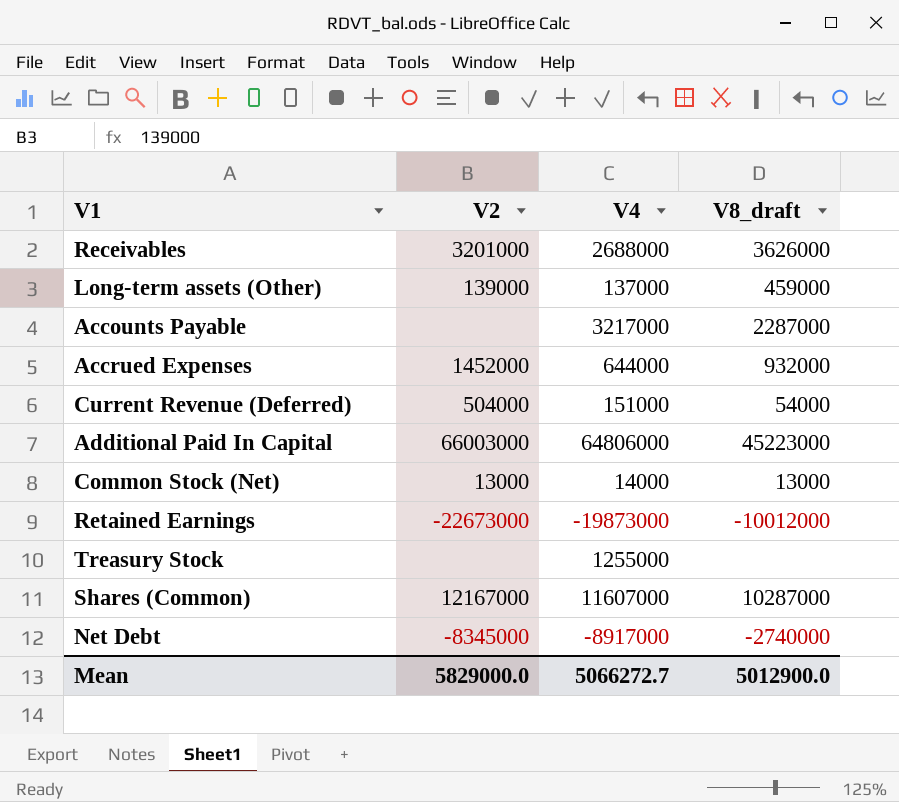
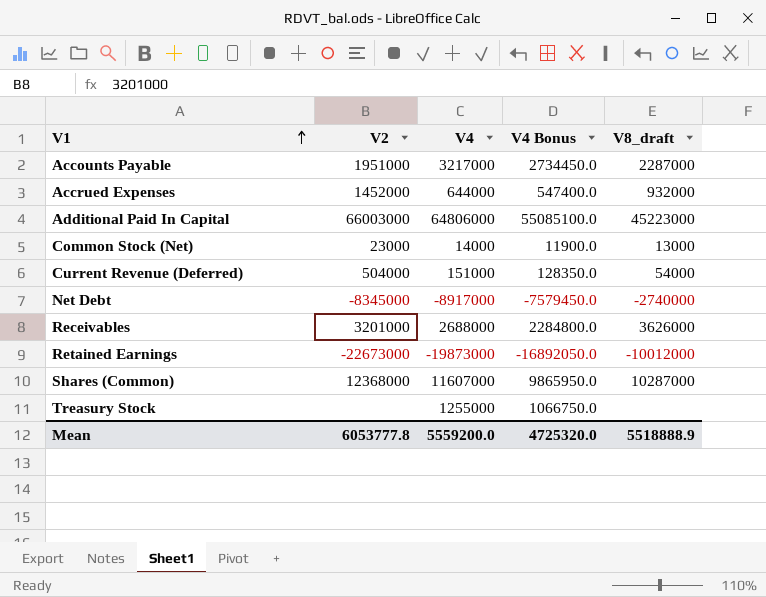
row order: none -> V1 ascending
column V4 Bonus | formula: none -> [V4] * 0.85
row Long-term assets (Other): 139000 | 137000 | 459000 -> none
Accounts Payable | V2: none -> 1951000
Common Stock (Net) | V2: 13000 -> 23000
Shares (Common) | V2: 12167000 -> 12368000
Mean | V2: 5829000.0 -> 6053777.8
Mean | V4: 5066272.7 -> 5559200.0
Mean | V8_draft: 5012900.0 -> 5518888.9

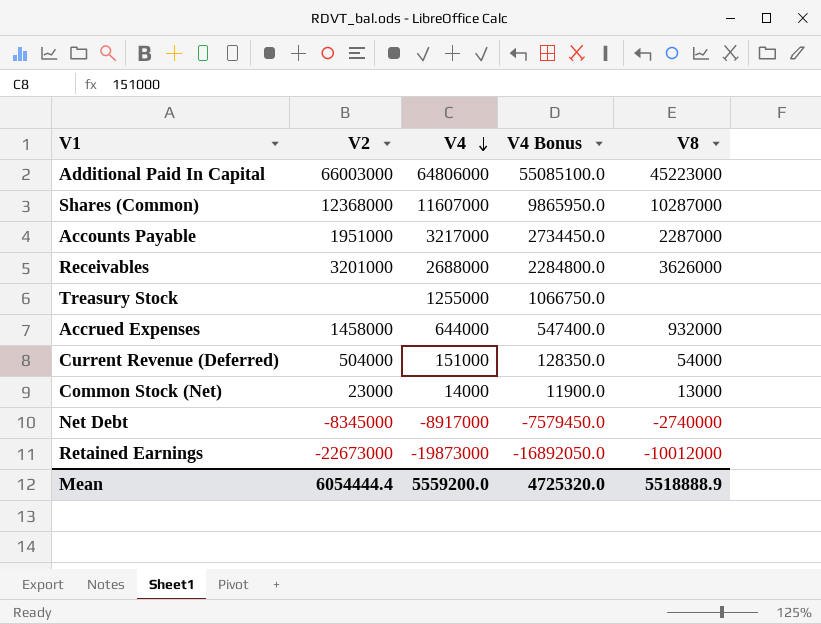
row order: V1 ascending -> V4 descending
column name: V8_draft -> V8
Accrued Expenses | V2: 1452000 -> 1458000
Mean | V2: 6053777.8 -> 6054444.4

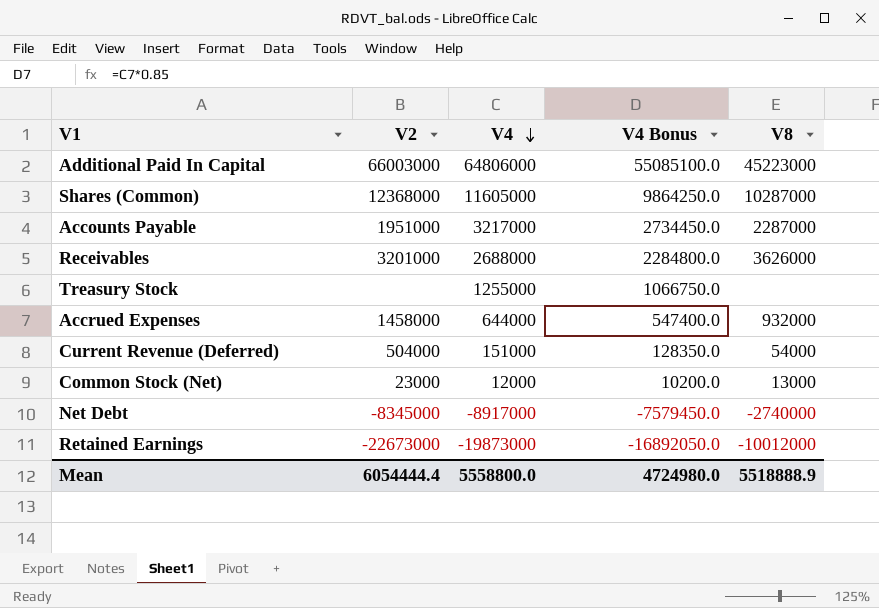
Shares (Common) | V4: 11607000 -> 11605000
Shares (Common) | V4 Bonus: 9865950.0 -> 9864250.0
Common Stock (Net) | V4: 14000 -> 12000
Common Stock (Net) | V4 Bonus: 11900.0 -> 10200.0
Mean | V4: 5559200.0 -> 5558800.0
Mean | V4 Bonus: 4725320.0 -> 4724980.0

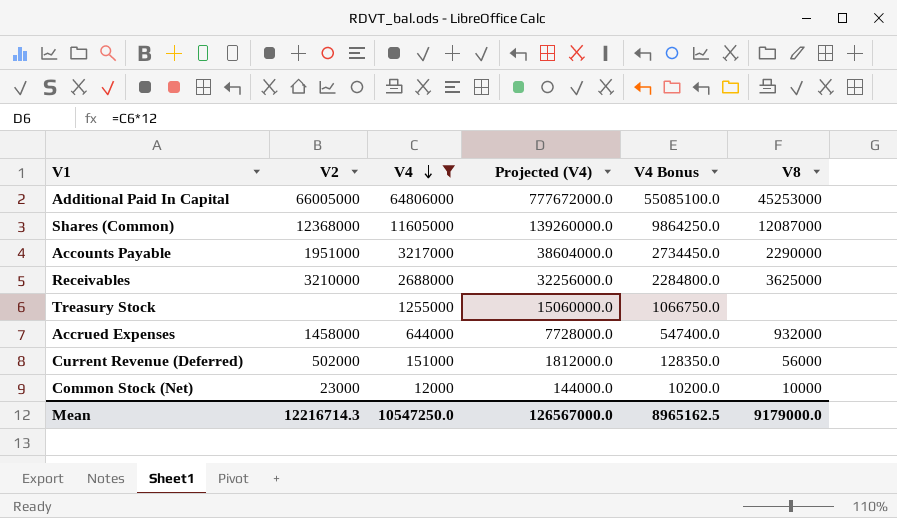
filter: none -> V4 >= 12000
column Projected (V4) | formula: none -> [V4] * 12
Additional Paid In Capital | V2: 66003000 -> 66005000
Additional Paid In Capital | V8: 45223000 -> 45253000
Shares (Common) | V8: 10287000 -> 12087000
Accounts Payable | V8: 2287000 -> 2290000
Receivables | V2: 3201000 -> 3210000
Receivables | V8: 3626000 -> 3625000
Current Revenue (Deferred) | V2: 504000 -> 502000
Current Revenue (Deferred) | V8: 54000 -> 56000
Common Stock (Net) | V8: 13000 -> 10000
Mean | V2: 6054444.4 -> 12216714.3
Mean | V4: 5558800.0 -> 10547250.0
Mean | V4 Bonus: 4724980.0 -> 8965162.5
Mean | V8: 5518888.9 -> 9179000.0

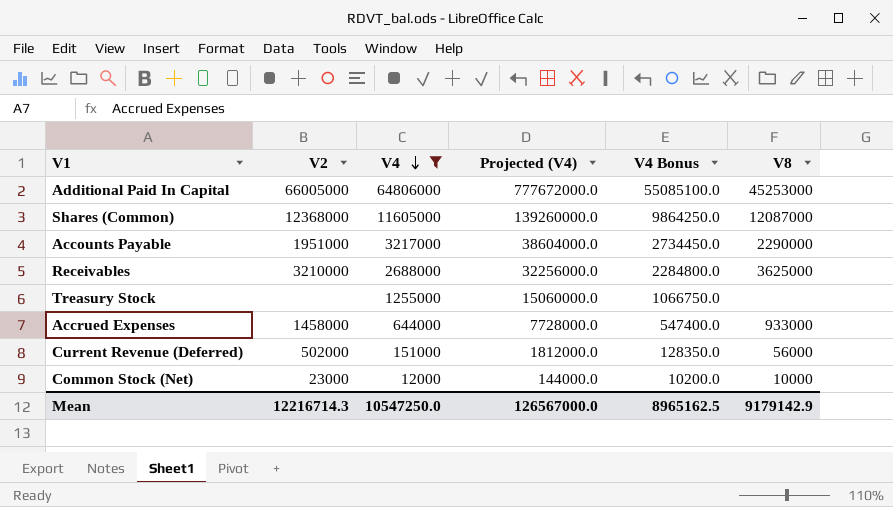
Accrued Expenses | V8: 932000 -> 933000
Mean | V8: 9179000.0 -> 9179142.9

